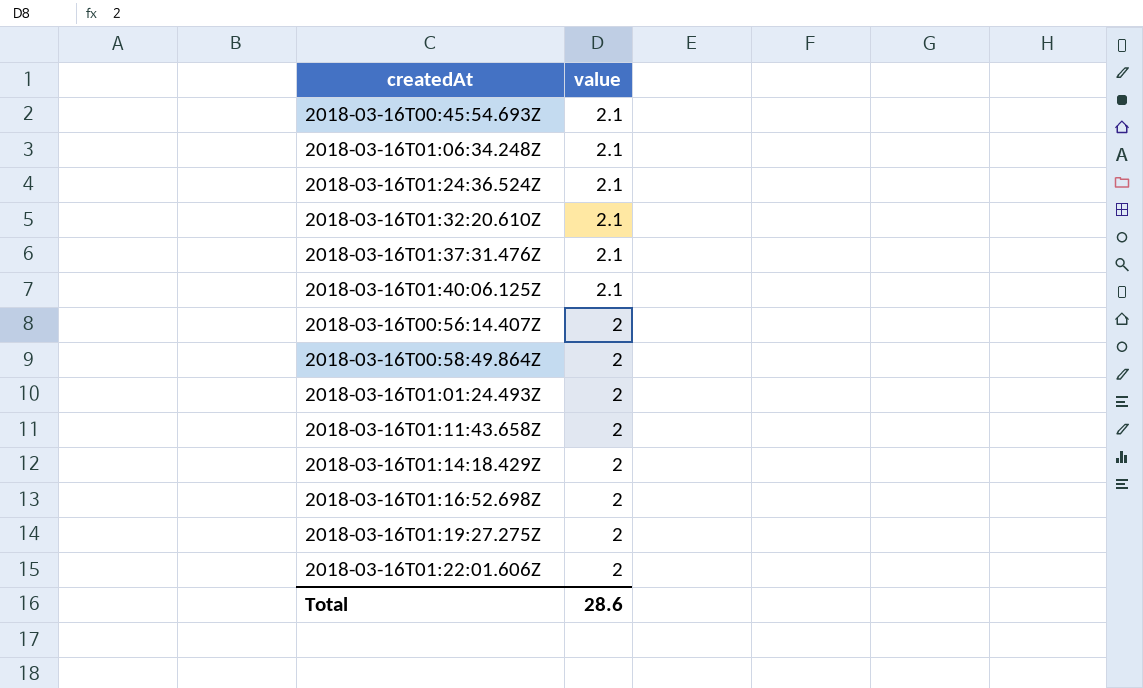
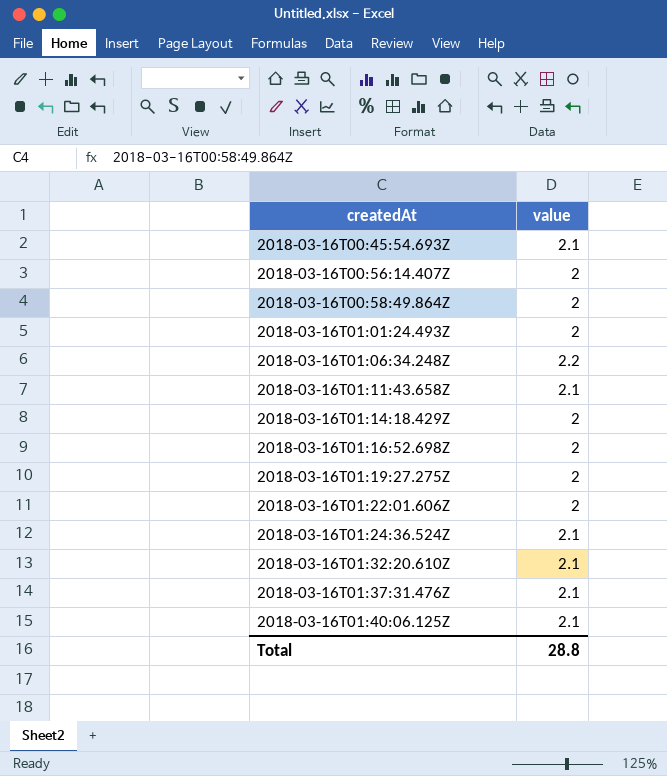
row order: value descending -> createdAt ascending
2018-03-16T01:06:34.248Z | value: 2.1 -> 2.2
2018-03-16T01:11:43.658Z | value: 2 -> 2.1
Total | value: 28.6 -> 28.8

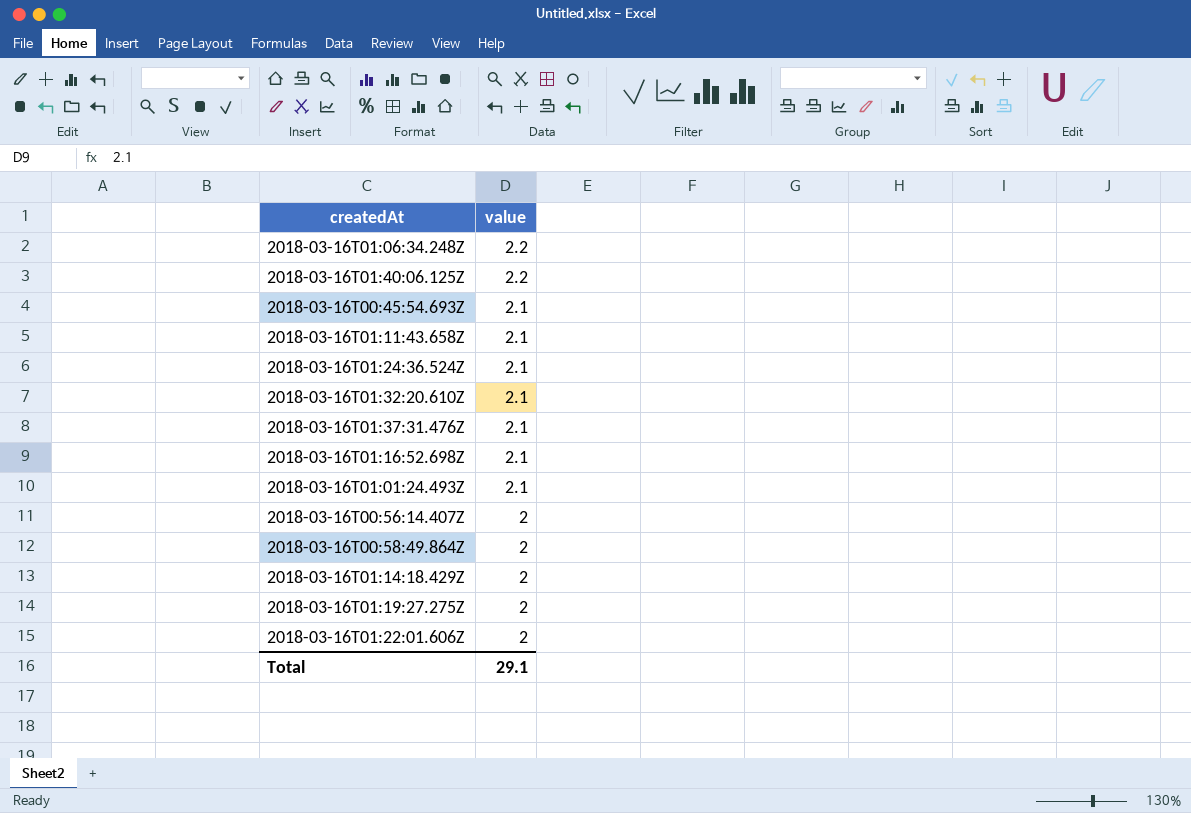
row order: createdAt ascending -> value descending
2018-03-16T01:40:06.125Z | value: 2.1 -> 2.2
2018-03-16T01:16:52.698Z | value: 2 -> 2.1
2018-03-16T01:01:24.493Z | value: 2 -> 2.1
Total | value: 28.8 -> 29.1

